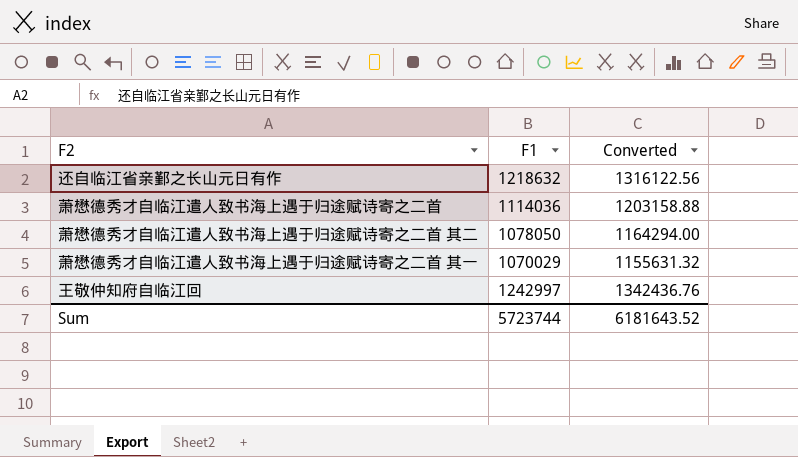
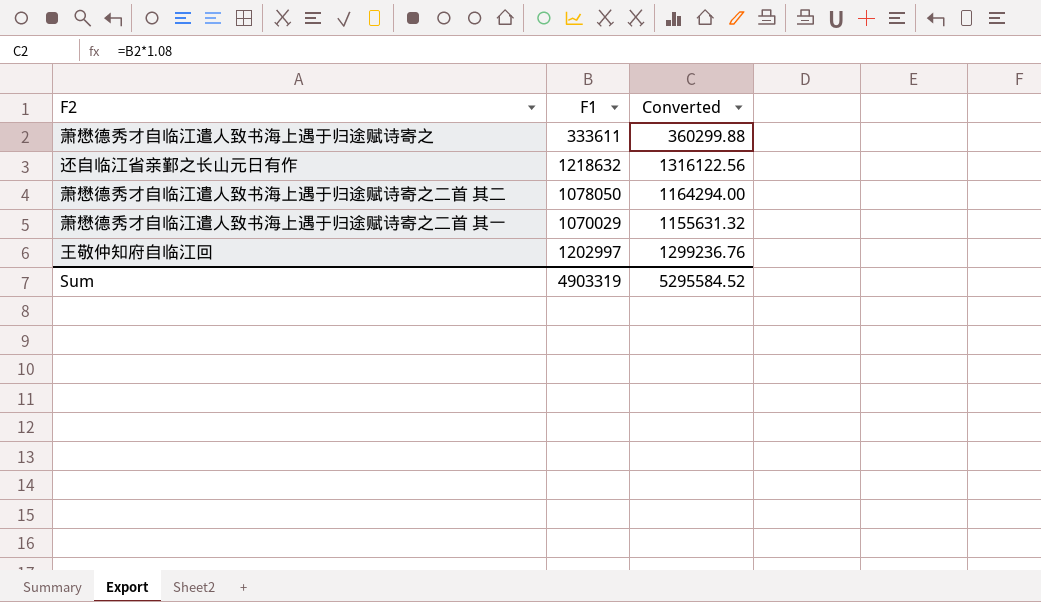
row 萧懋德秀才自临江遣人致书海上遇于归途赋诗寄之二首: 1114036 | 1203158.88 -> none
row 萧懋德秀才自临江遣人致书海上遇于归途赋诗寄之: none -> 333611 | 360299.88
王敬仲知府自临江回 | F1: 1242997 -> 1202997
王敬仲知府自临江回 | Converted: 1342436.76 -> 1299236.76
Sum | F1: 5723744 -> 4903319
Sum | Converted: 6181643.52 -> 5295584.52

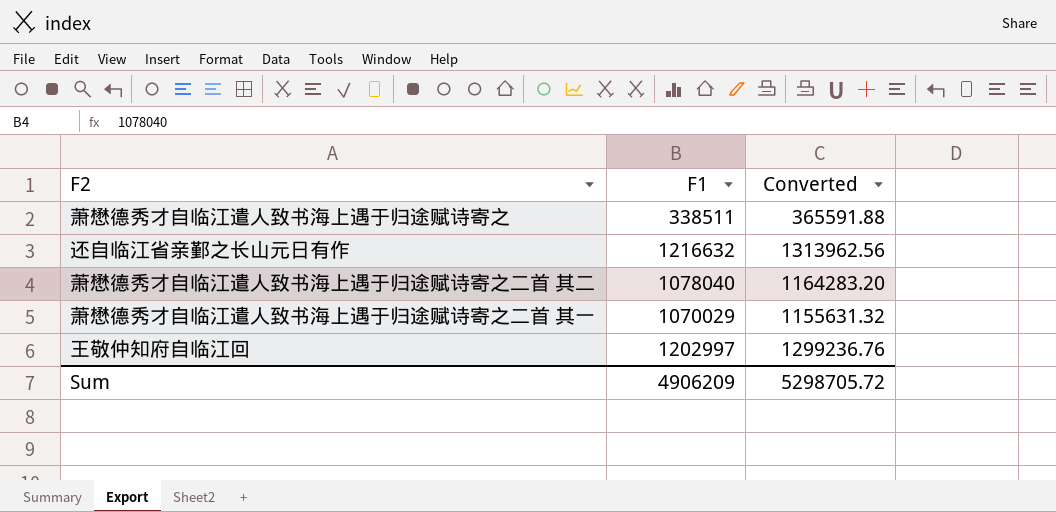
萧懋德秀才自临江遣人致书海上遇于归途赋诗寄之 | F1: 333611 -> 338511
萧懋德秀才自临江遣人致书海上遇于归途赋诗寄之 | Converted: 360299.88 -> 365591.88
还自临江省亲鄞之长山元日有作 | F1: 1218632 -> 1216632
还自临江省亲鄞之长山元日有作 | Converted: 1316122.56 -> 1313962.56
萧懋德秀才自临江遣人致书海上遇于归途赋诗寄之二首 其二 | F1: 1078050 -> 1078040
萧懋德秀才自临江遣人致书海上遇于归途赋诗寄之二首 其二 | Converted: 1164294.00 -> 1164283.20
Sum | F1: 4903319 -> 4906209
Sum | Converted: 5295584.52 -> 5298705.72

